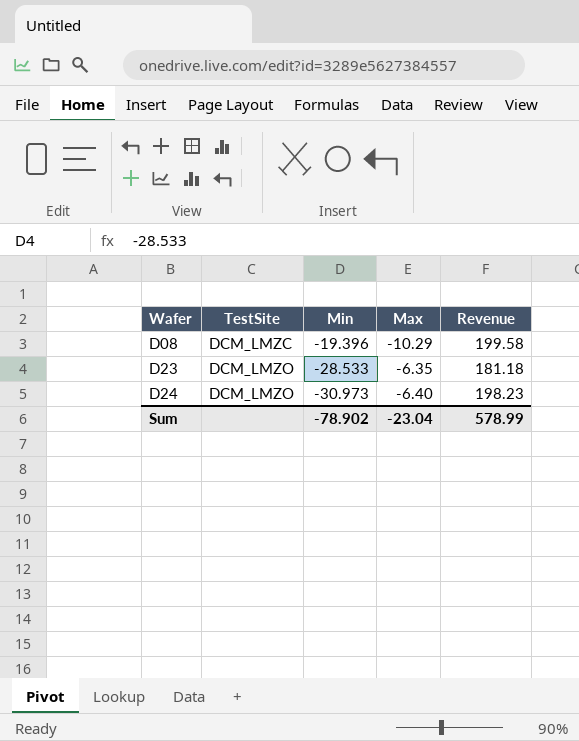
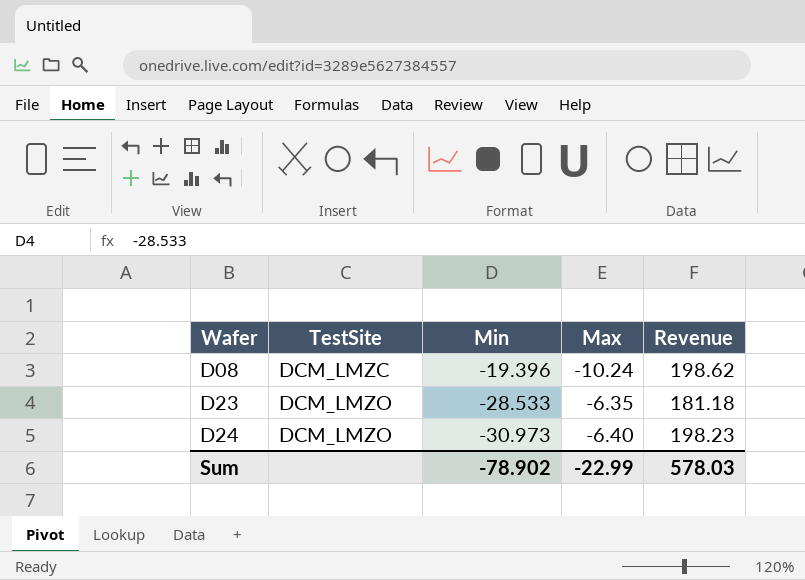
D08 | Max: -10.29 -> -10.24
D08 | Revenue: 199.58 -> 198.62
Sum | Max: -23.04 -> -22.99
Sum | Revenue: 578.99 -> 578.03

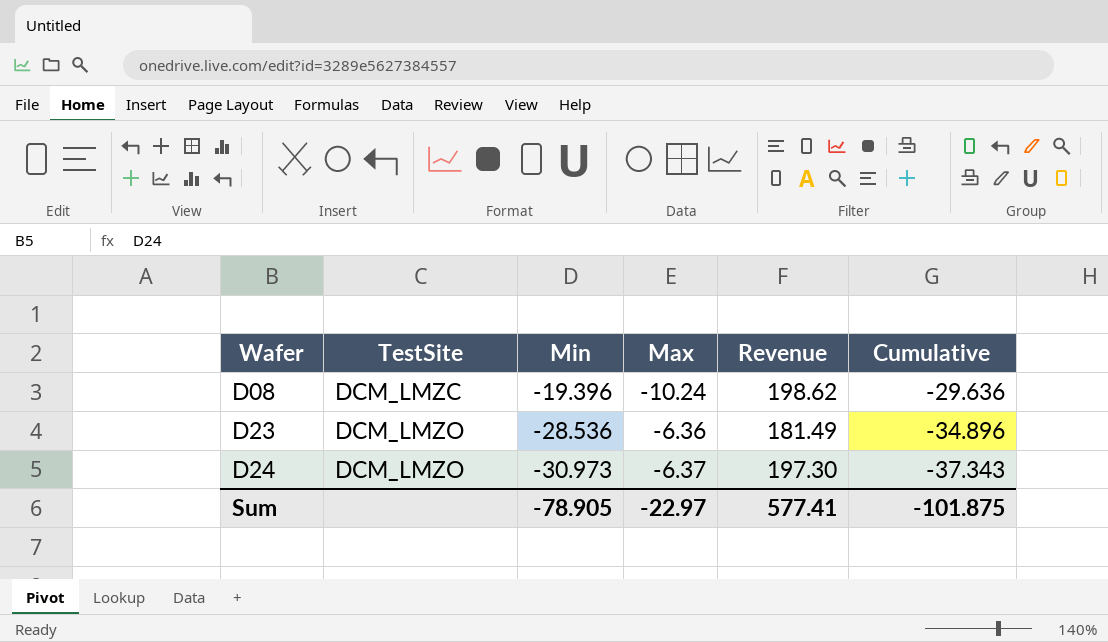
column Cumulative | formula: none -> [Min] + [Max]
D23 | Min: -28.533 -> -28.536
D23 | Max: -6.35 -> -6.36
D23 | Revenue: 181.18 -> 181.49
D24 | Max: -6.40 -> -6.37
D24 | Revenue: 198.23 -> 197.30
Sum | Min: -78.902 -> -78.905
Sum | Max: -22.99 -> -22.97
Sum | Revenue: 578.03 -> 577.41

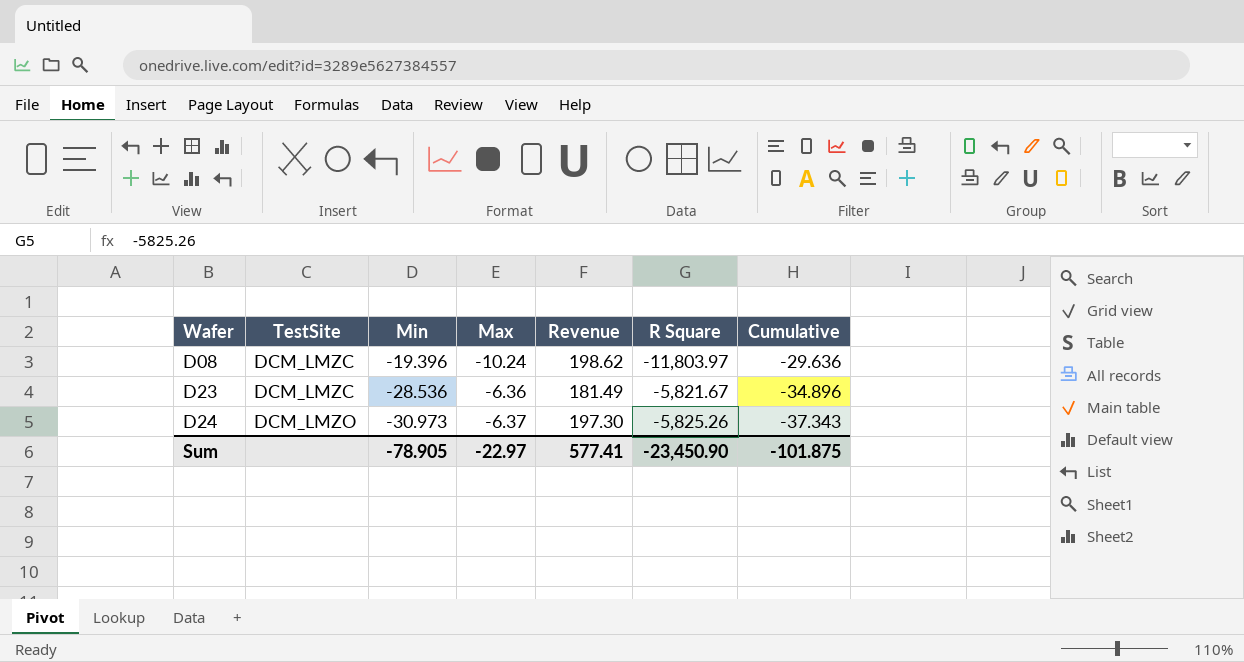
column R Square | position: none -> 6
D23 | TestSite: DCM_LMZO -> DCM_LMZC

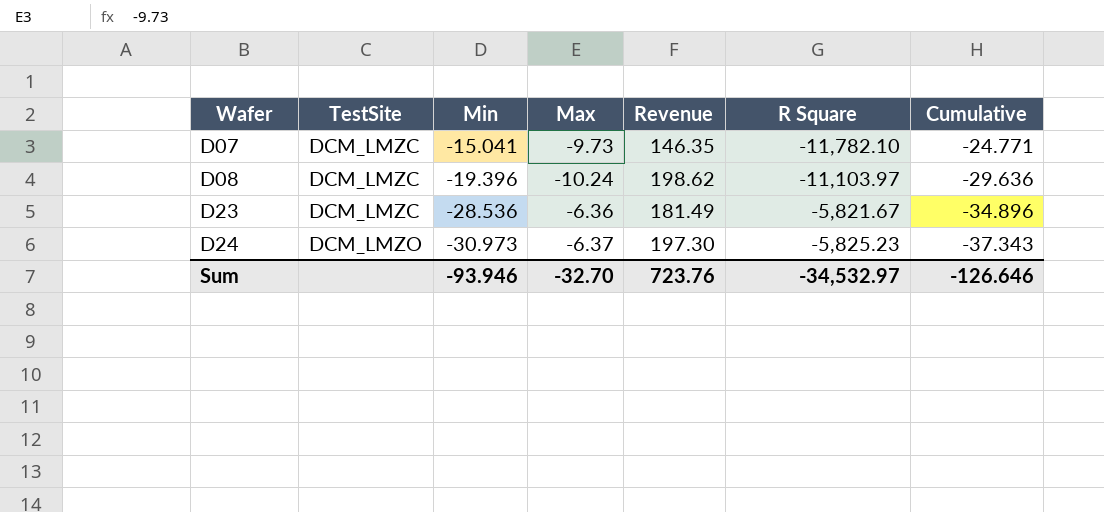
row D07: none -> DCM_LMZC | -15.041 | -9.73 | 146.35 | -11,782.10 | -24.771
D08 | R Square: -11,803.97 -> -11,103.97
D24 | R Square: -5,825.26 -> -5,825.23
Sum | Min: -78.905 -> -93.946
Sum | Max: -22.97 -> -32.70
Sum | Revenue: 577.41 -> 723.76
Sum | R Square: -23,450.90 -> -34,532.97
Sum | Cumulative: -101.875 -> -126.646

